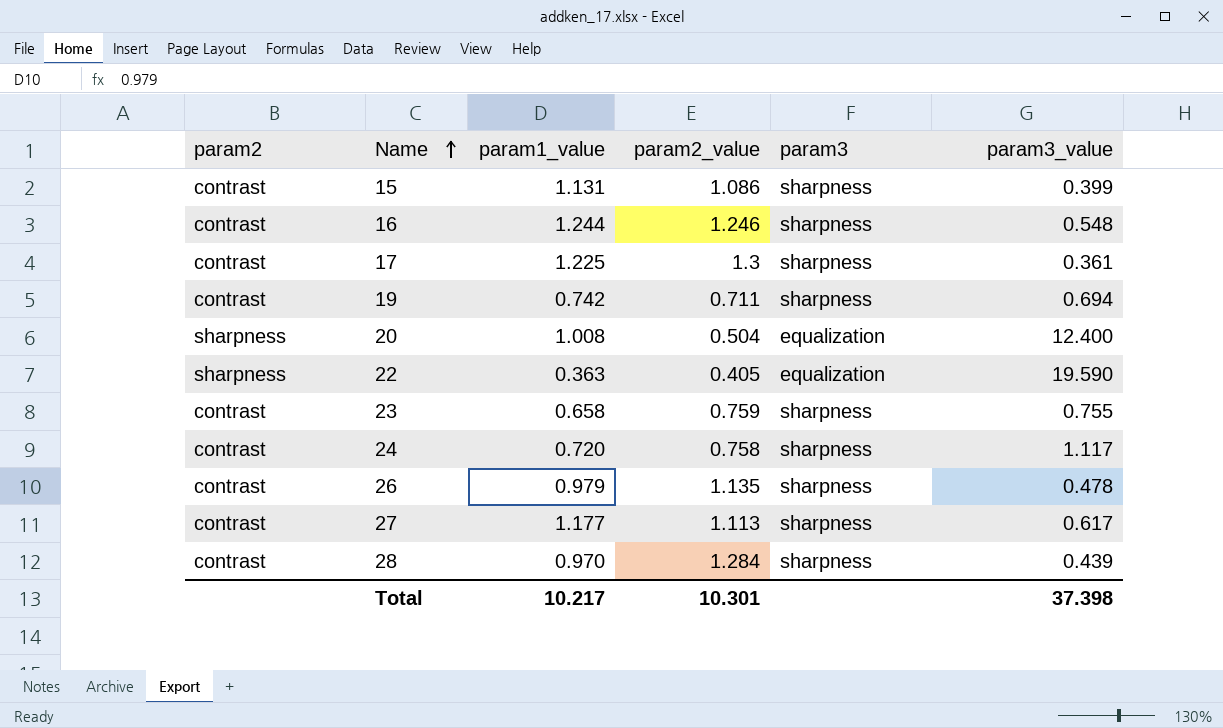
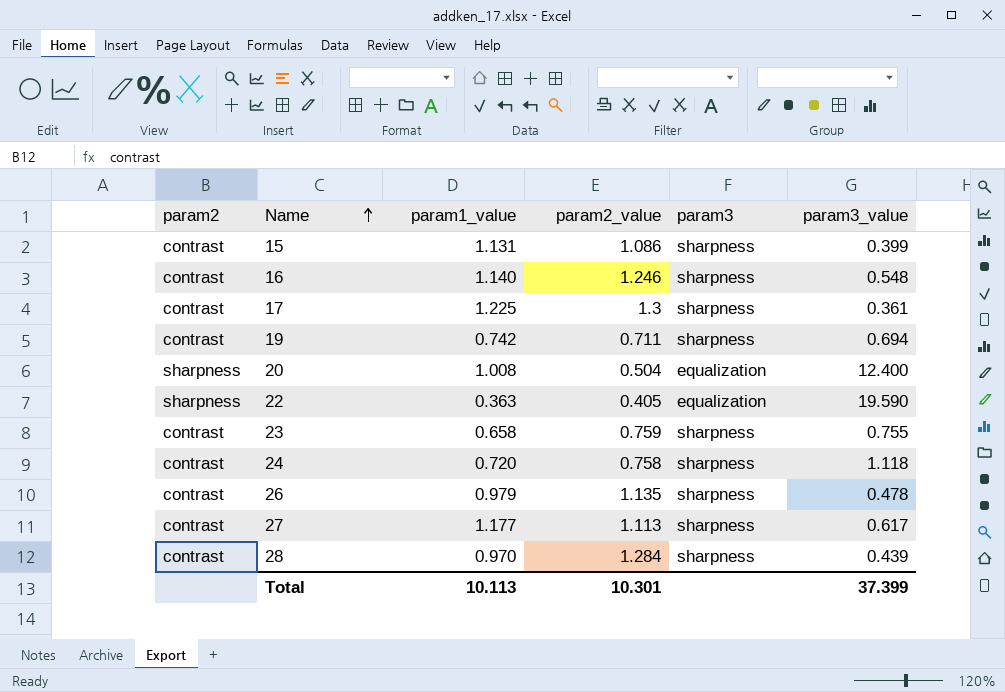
16 | param1_value: 1.244 -> 1.140
24 | param3_value: 1.117 -> 1.118
Total | param1_value: 10.217 -> 10.113
Total | param3_value: 37.398 -> 37.399

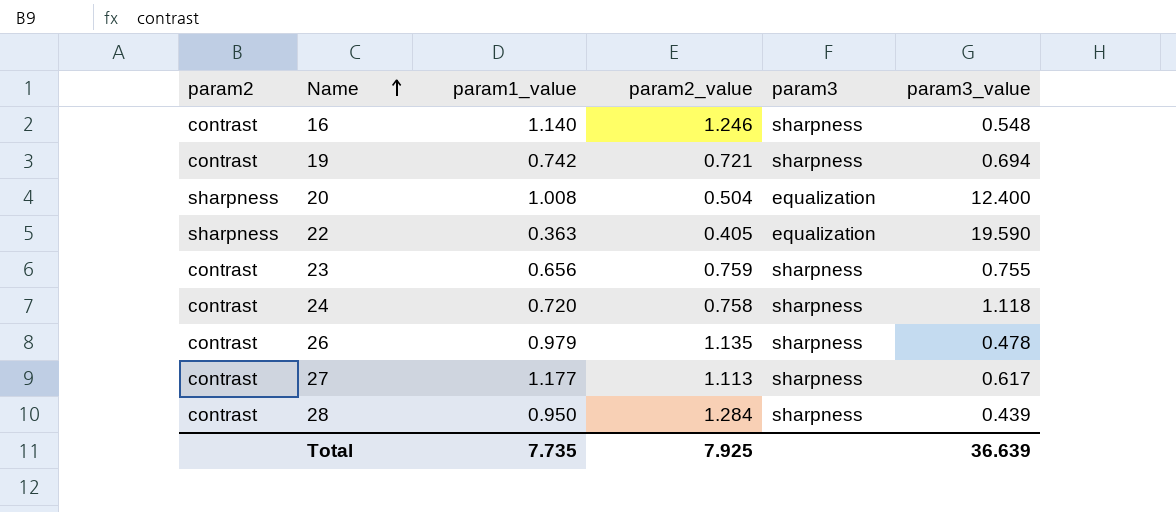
row 15: contrast | 1.131 | 1.086 | sharpness | 0.399 -> none
row 17: contrast | 1.225 | 1.3 | sharpness | 0.361 -> none
19 | param2_value: 0.711 -> 0.721
23 | param1_value: 0.658 -> 0.656
28 | param1_value: 0.970 -> 0.950
Total | param1_value: 10.113 -> 7.735
Total | param2_value: 10.301 -> 7.925
Total | param3_value: 37.399 -> 36.639

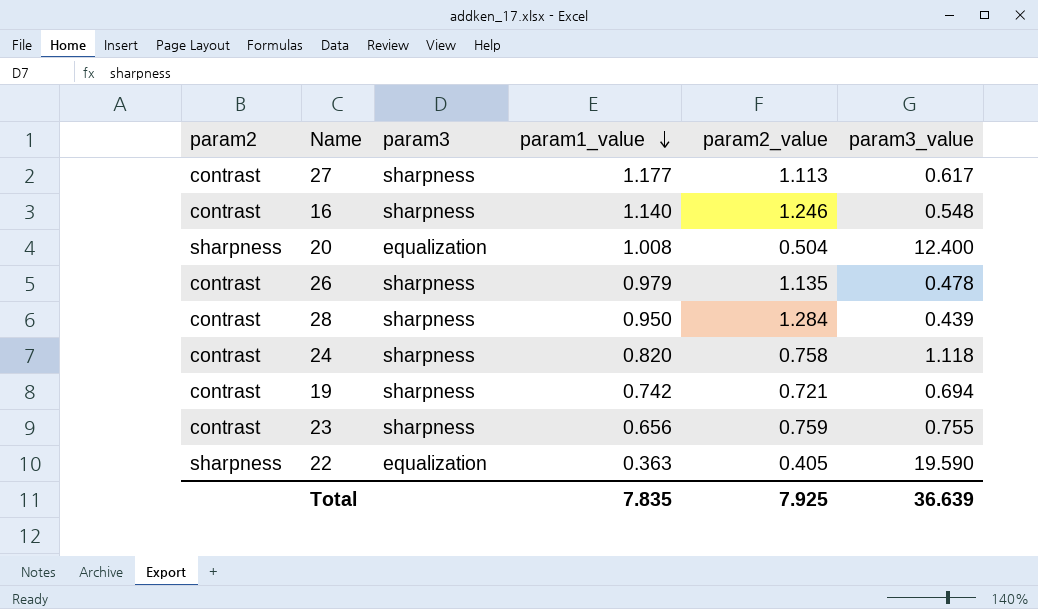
row order: Name ascending -> param1_value descending
column param3 | position: 5 -> 3
24 | param1_value: 0.720 -> 0.820
Total | param1_value: 7.735 -> 7.835

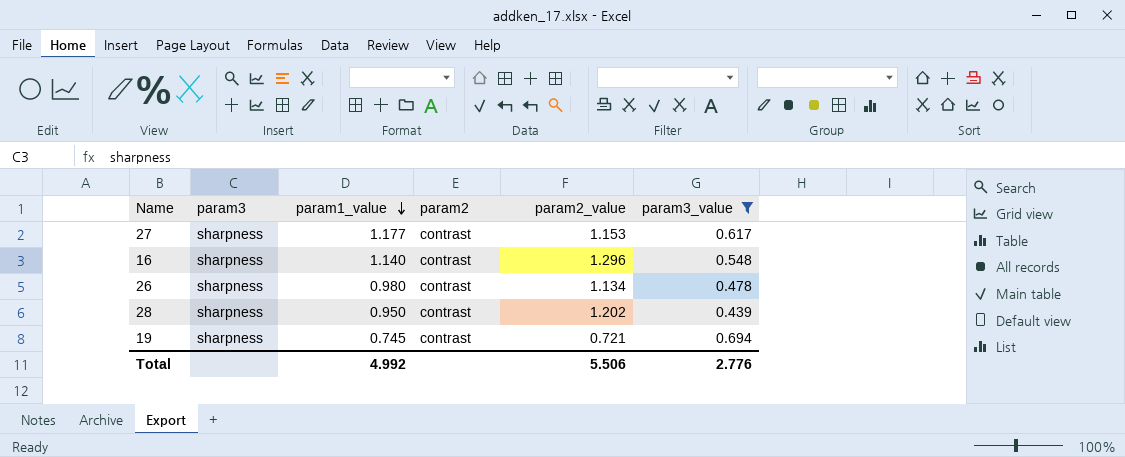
filter: none -> param3_value <= 0.694
column param2 | position: 1 -> 4
27 | param2_value: 1.113 -> 1.153
16 | param2_value: 1.246 -> 1.296
26 | param1_value: 0.979 -> 0.980
26 | param2_value: 1.135 -> 1.134
28 | param2_value: 1.284 -> 1.202
19 | param1_value: 0.742 -> 0.745
Total | param1_value: 7.835 -> 4.992
Total | param2_value: 7.925 -> 5.506
Total | param3_value: 36.639 -> 2.776

